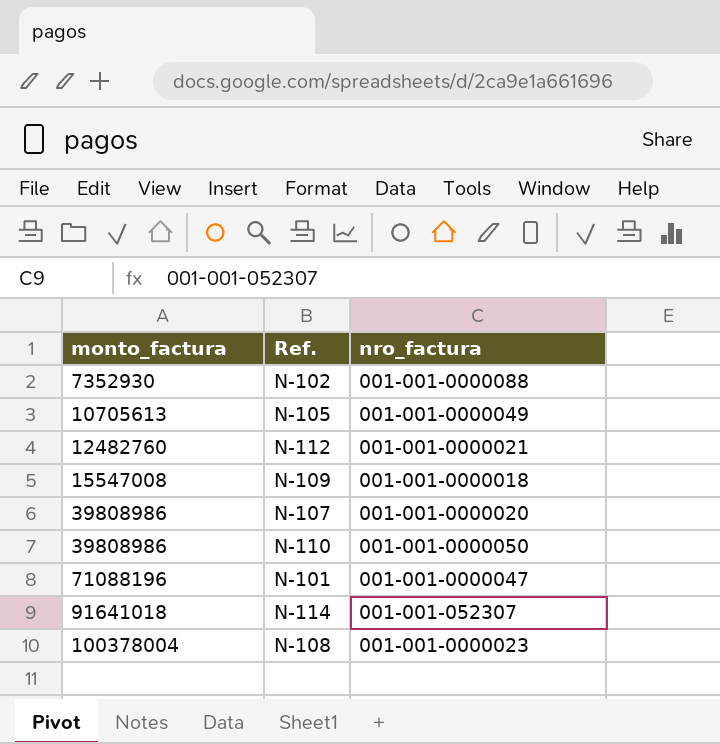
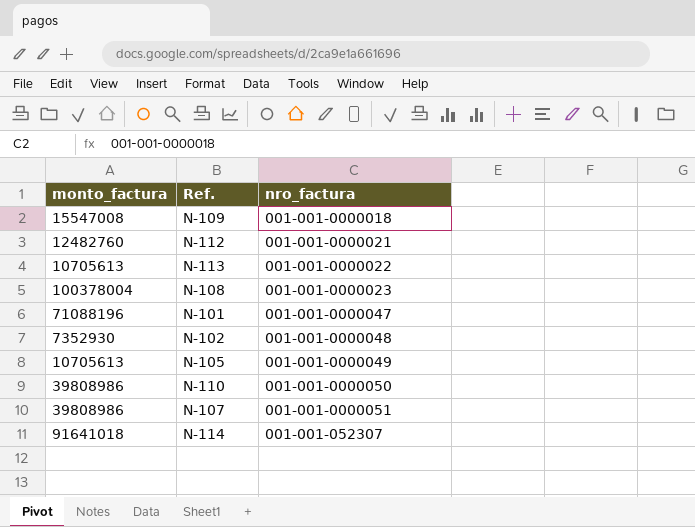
row order: monto_factura ascending -> nro_factura ascending
row N-113: none -> 10705613 | 001-001-0000022
N-102 | nro_factura: 001-001-0000088 -> 001-001-0000048
N-107 | nro_factura: 001-001-0000020 -> 001-001-0000051

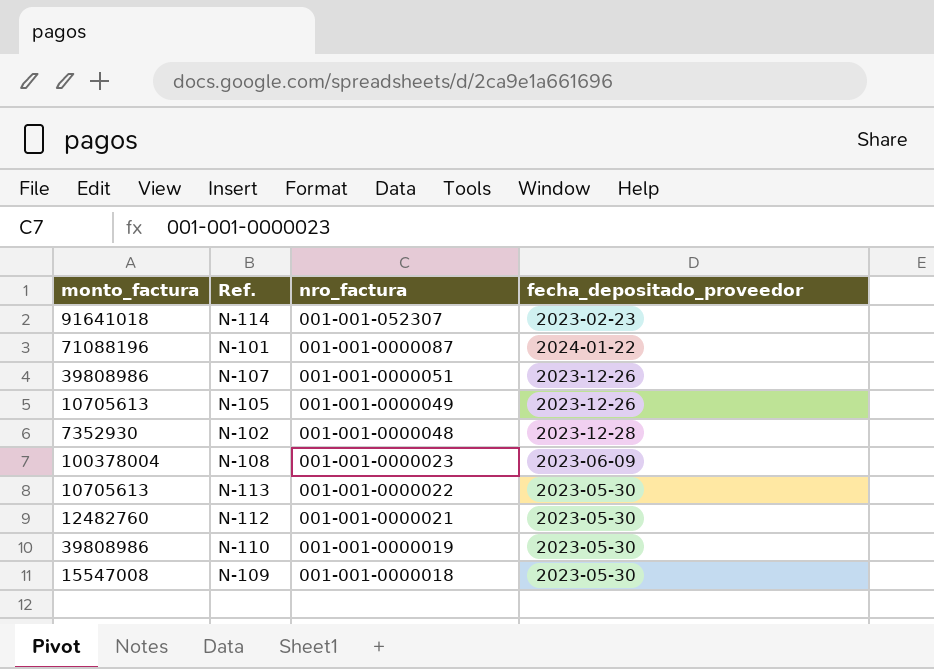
row order: nro_factura ascending -> nro_factura descending
column fecha_depositado_proveedor | position: none -> 4
N-101 | nro_factura: 001-001-0000047 -> 001-001-0000087
N-110 | nro_factura: 001-001-0000050 -> 001-001-0000019

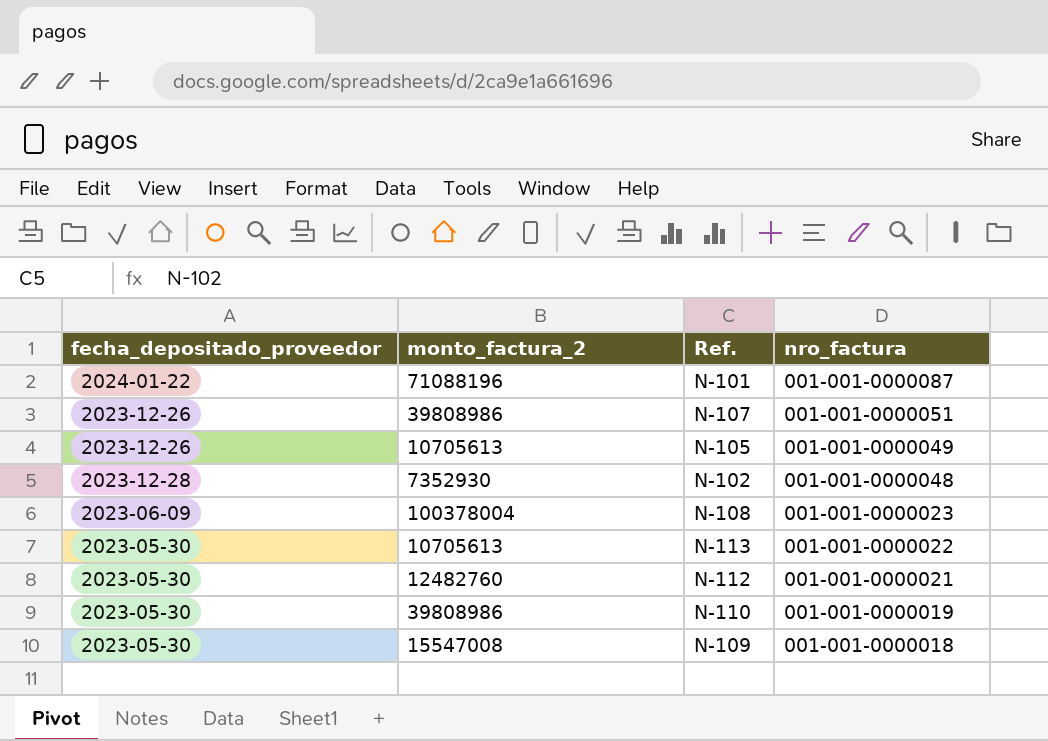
column fecha_depositado_proveedor | position: 4 -> 1
column name: monto_factura -> monto_factura_2
row N-114: 91641018 | 001-001-052307 | 2023-02-23 -> none

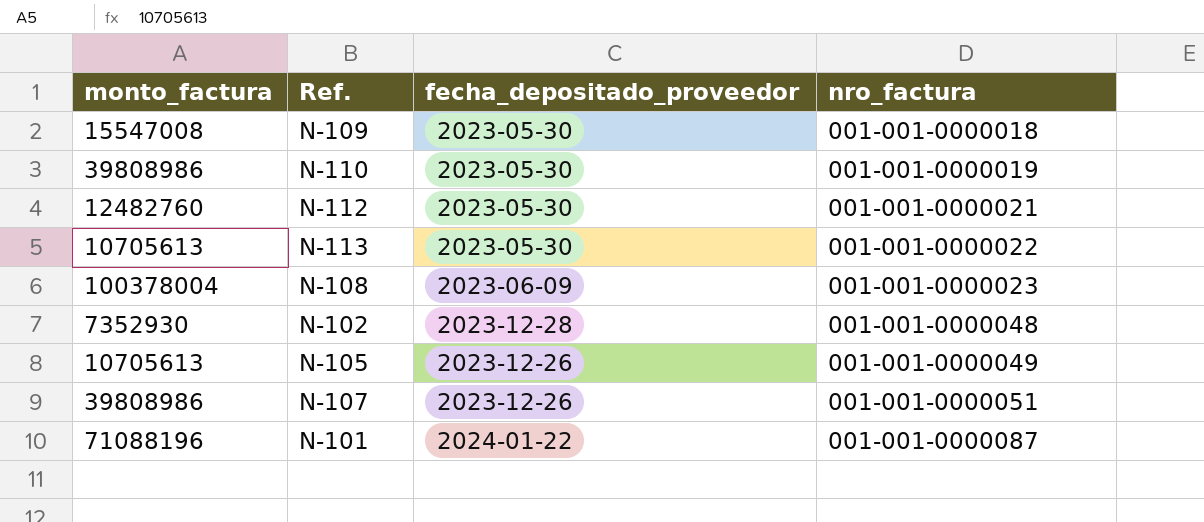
row order: nro_factura descending -> nro_factura ascending
column name: monto_factura_2 -> monto_factura
column fecha_depositado_proveedor | position: 1 -> 3

